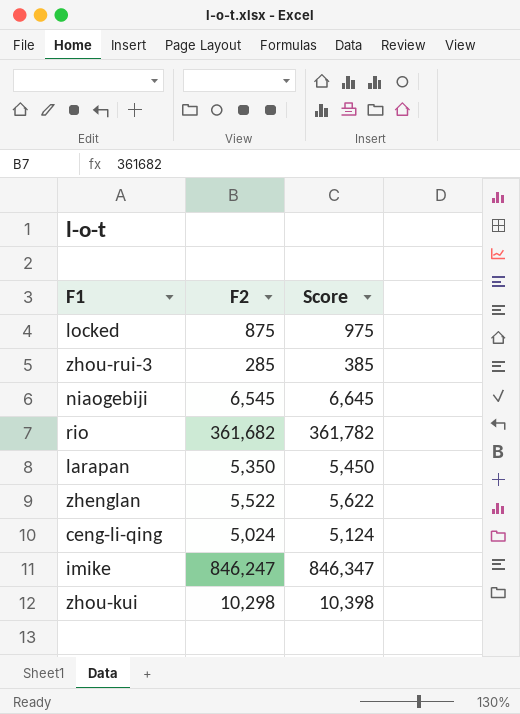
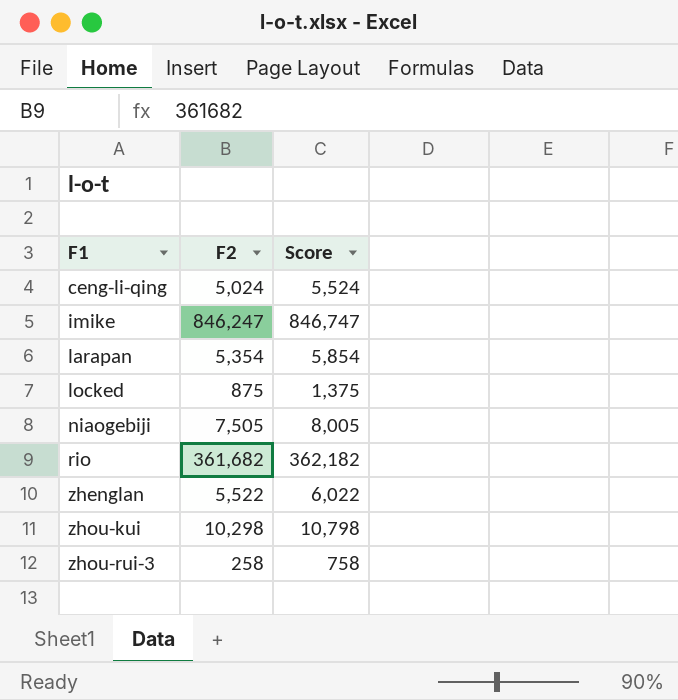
row order: none -> F1 ascending
column Score | formula: [F2] + 100 -> [F2] + 500
larapan | F2: 5,350 -> 5,354
niaogebiji | F2: 6,545 -> 7,505
zhou-rui-3 | F2: 285 -> 258

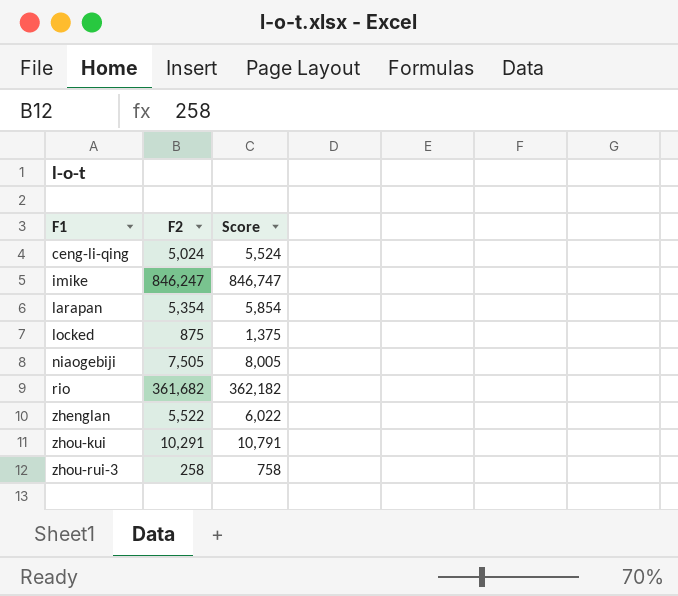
zhou-kui | F2: 10,298 -> 10,291
zhou-kui | Score: 10,798 -> 10,791

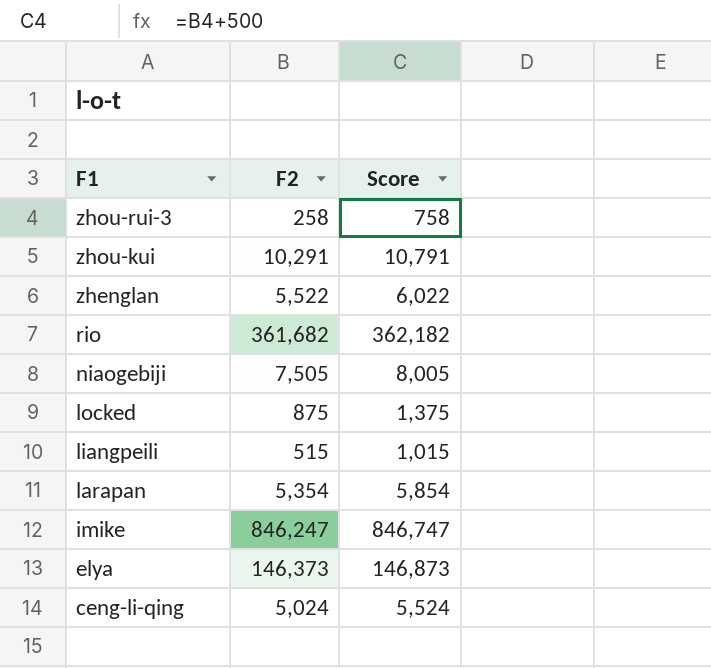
row order: F1 ascending -> F1 descending
row liangpeili: none -> 515 | 1,015
row elya: none -> 146,373 | 146,873

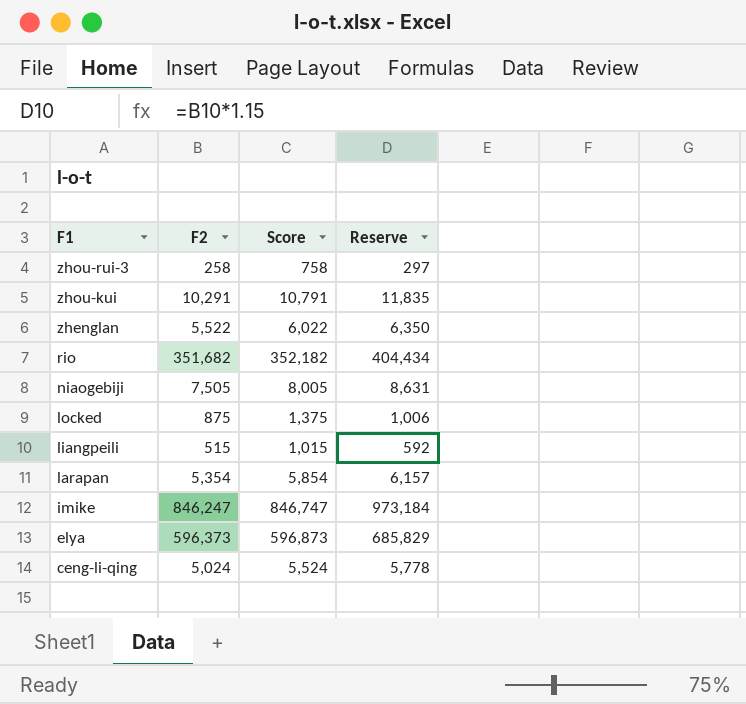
column Reserve | formula: none -> [F2] * 1.15
rio | F2: 361,682 -> 351,682
rio | Score: 362,182 -> 352,182
elya | F2: 146,373 -> 596,373
elya | Score: 146,873 -> 596,873

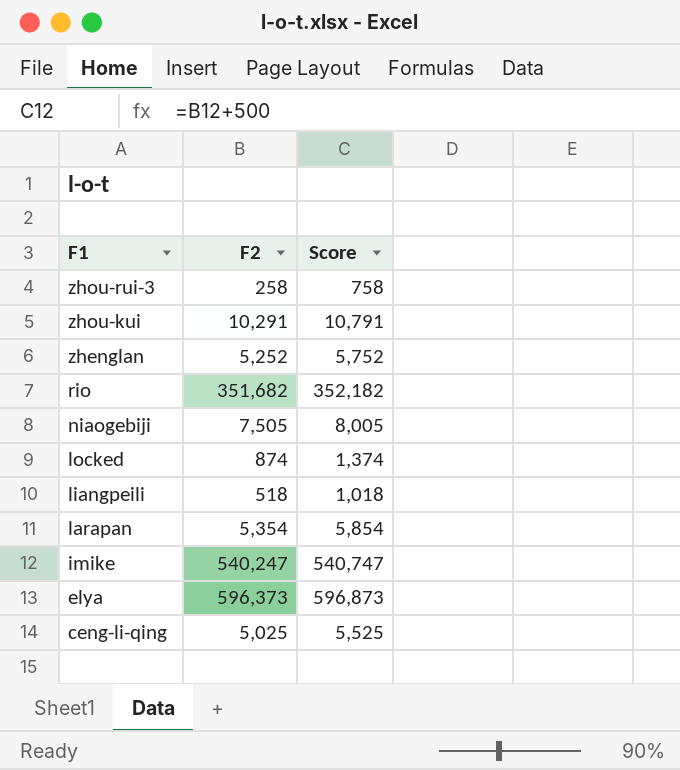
column Reserve | formula: [F2] * 1.15 -> none
zhenglan | F2: 5,522 -> 5,252
zhenglan | Score: 6,022 -> 5,752
locked | F2: 875 -> 874
locked | Score: 1,375 -> 1,374
liangpeili | F2: 515 -> 518
liangpeili | Score: 1,015 -> 1,018
imike | F2: 846,247 -> 540,247
imike | Score: 846,747 -> 540,747
ceng-li-qing | F2: 5,024 -> 5,025
ceng-li-qing | Score: 5,524 -> 5,525

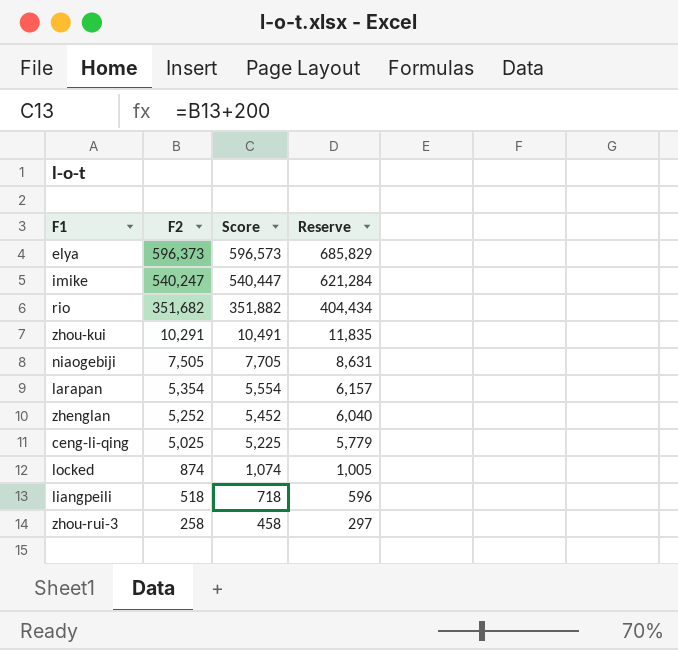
row order: F1 descending -> F2 descending
column Score | formula: [F2] + 500 -> [F2] + 200
column Reserve | formula: none -> [F2] * 1.15

